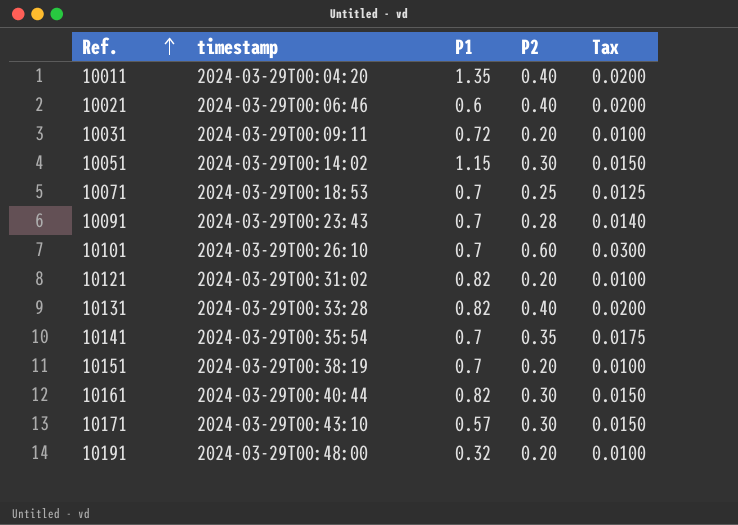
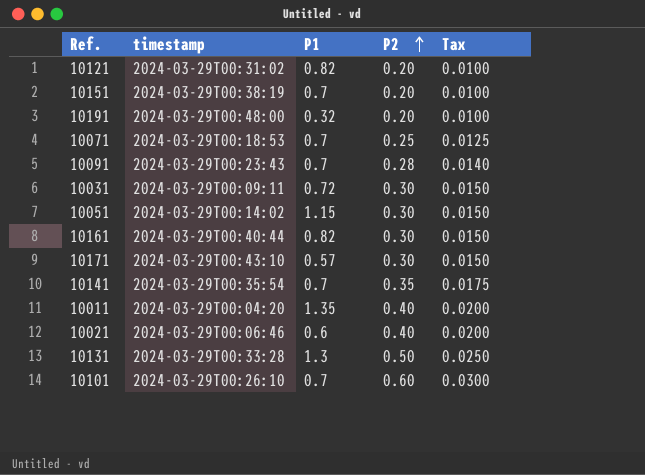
row order: Ref. ascending -> P2 ascending
10031 | P2: 0.20 -> 0.30
10031 | Tax: 0.0100 -> 0.0150
10131 | P1: 0.82 -> 1.3
10131 | P2: 0.40 -> 0.50
10131 | Tax: 0.0200 -> 0.0250

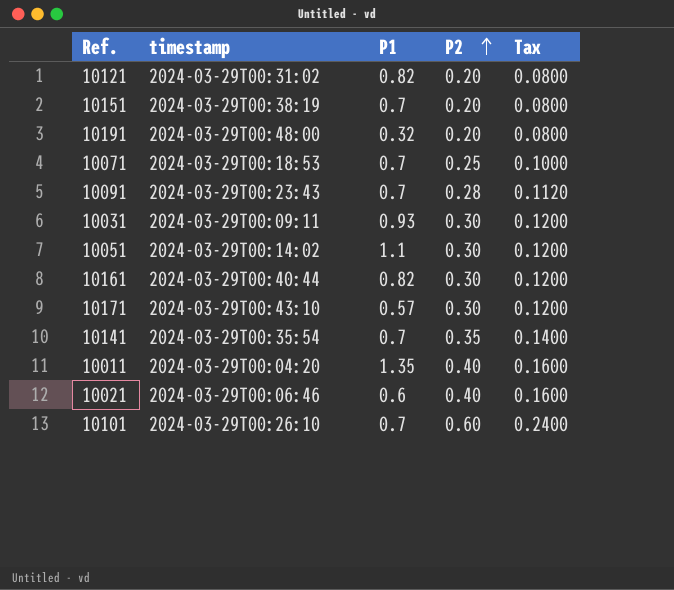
column Tax | formula: [P2] * 0.05 -> [P2] * 0.4
row 10131: 2024-03-29T00:33:28 | 1.3 | 0.50 | 0.0250 -> none
10031 | P1: 0.72 -> 0.93
10051 | P1: 1.15 -> 1.1

